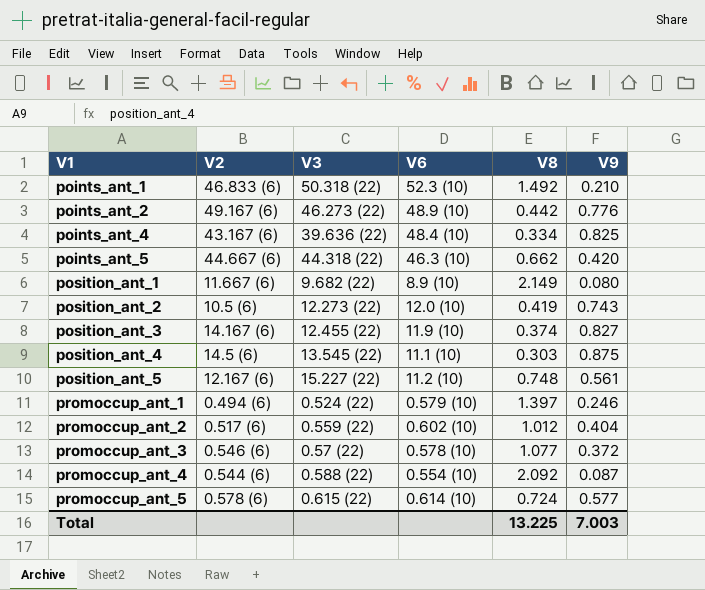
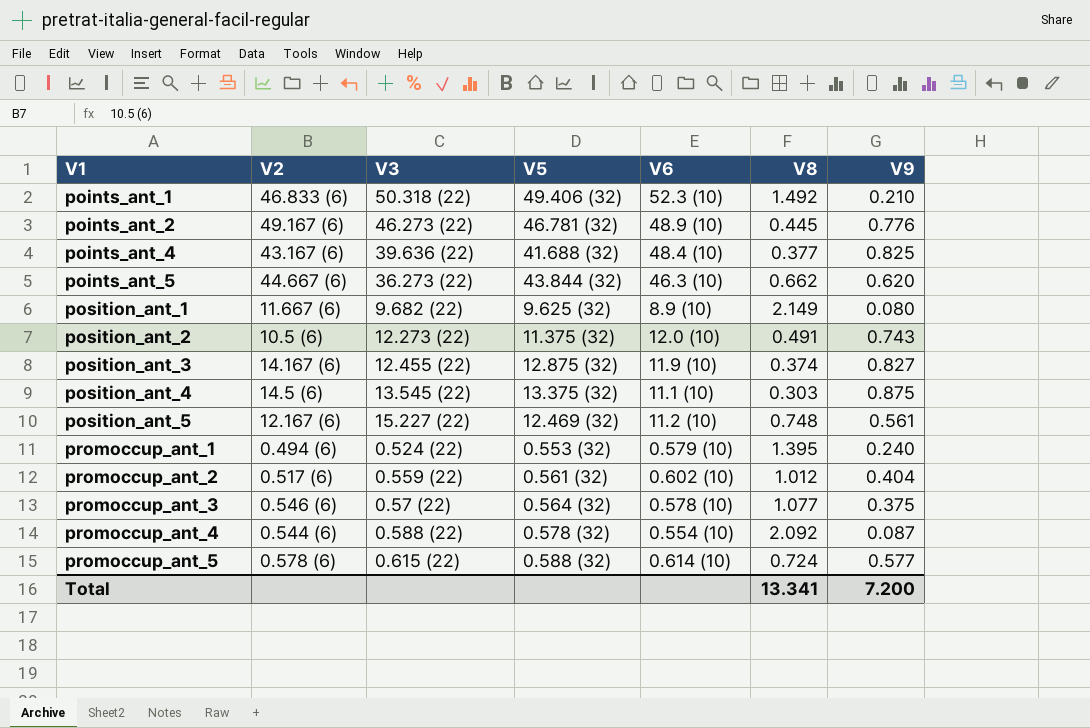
column V5 | position: none -> 4
points_ant_2 | V8: 0.442 -> 0.445
points_ant_4 | V8: 0.334 -> 0.377
points_ant_5 | V3: 44.318 (22) -> 36.273 (22)
points_ant_5 | V9: 0.420 -> 0.620
position_ant_2 | V8: 0.419 -> 0.491
promoccup_ant_1 | V8: 1.397 -> 1.395
promoccup_ant_1 | V9: 0.246 -> 0.240
promoccup_ant_3 | V9: 0.372 -> 0.375
Total | V8: 13.225 -> 13.341
Total | V9: 7.003 -> 7.200

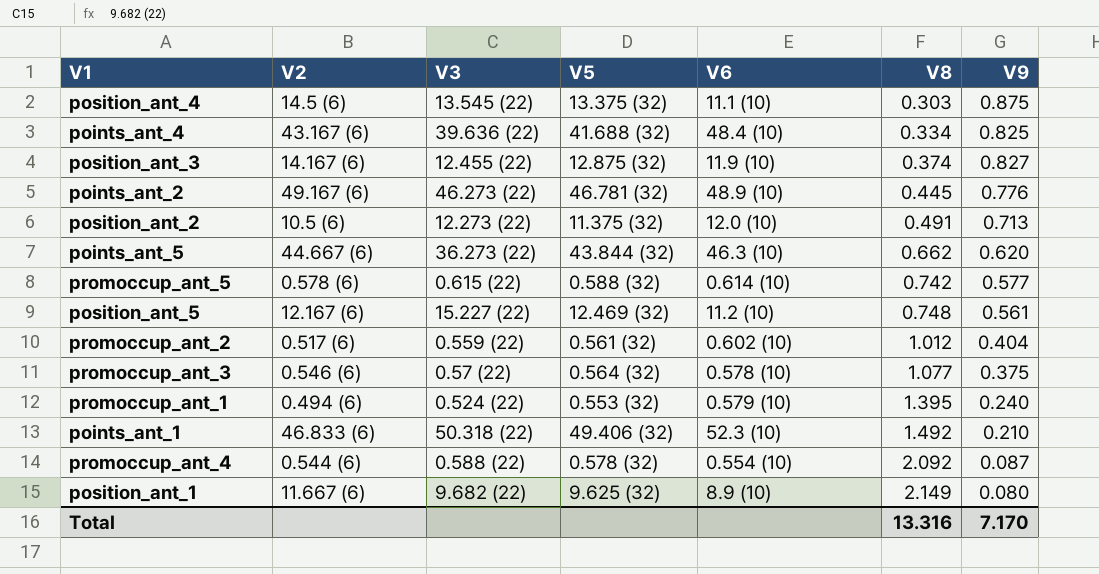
row order: V1 ascending -> V8 ascending
points_ant_4 | V8: 0.377 -> 0.334
position_ant_2 | V9: 0.743 -> 0.713
promoccup_ant_5 | V8: 0.724 -> 0.742
Total | V8: 13.341 -> 13.316
Total | V9: 7.200 -> 7.170

